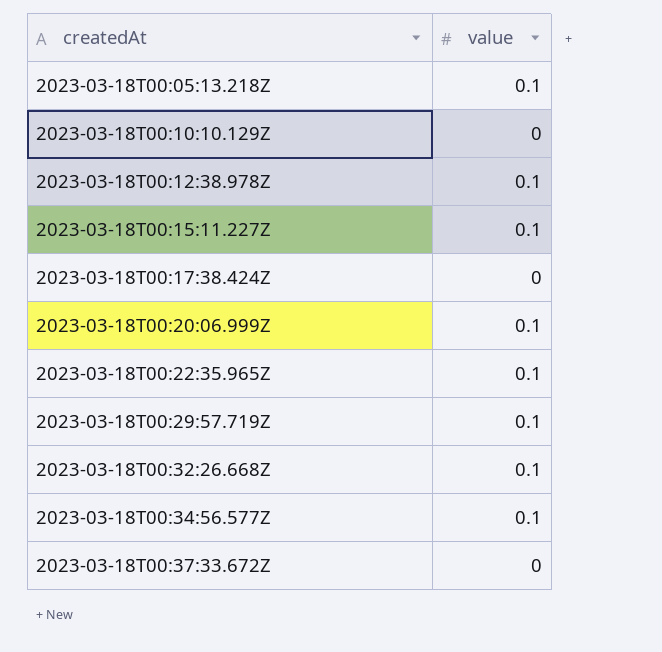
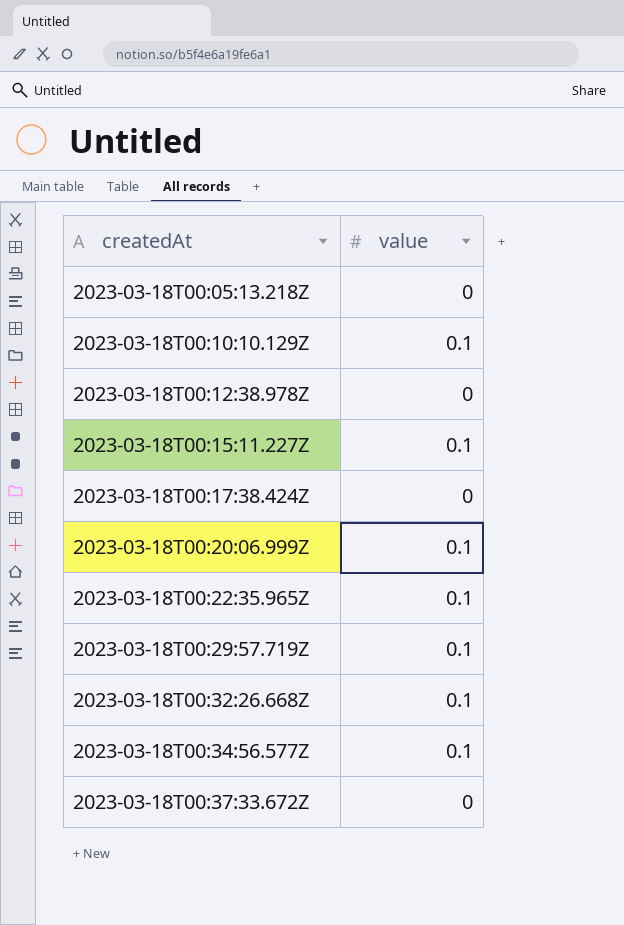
2023-03-18T00:05:13.218Z | value: 0.1 -> 0
2023-03-18T00:10:10.129Z | value: 0 -> 0.1
2023-03-18T00:12:38.978Z | value: 0.1 -> 0

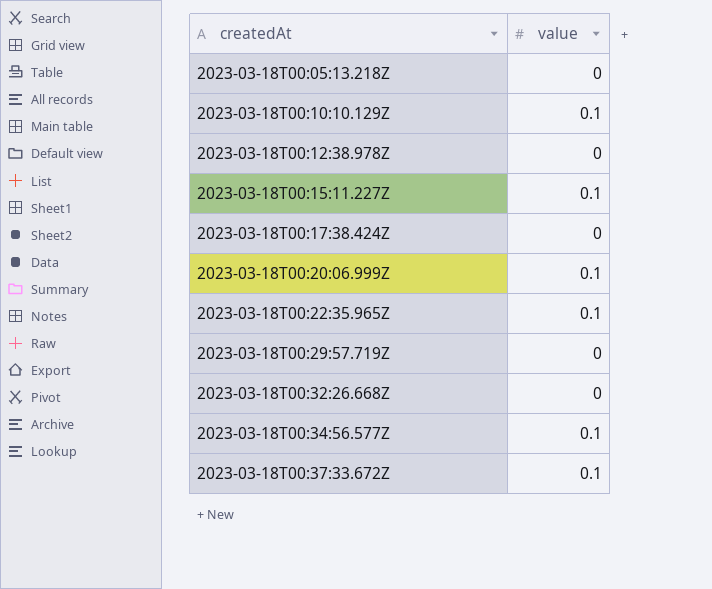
2023-03-18T00:29:57.719Z | value: 0.1 -> 0
2023-03-18T00:32:26.668Z | value: 0.1 -> 0
2023-03-18T00:37:33.672Z | value: 0 -> 0.1

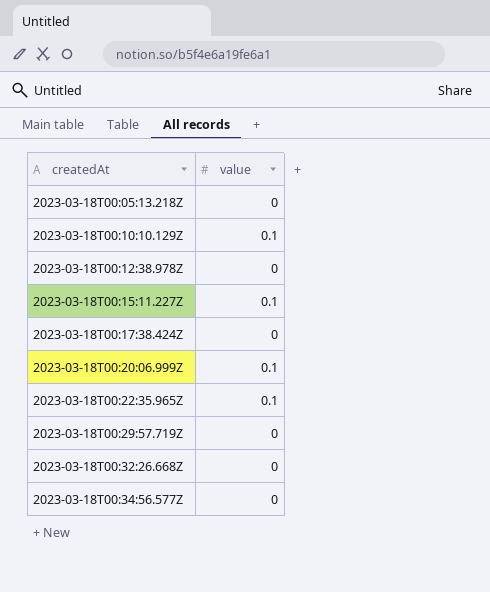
row 2023-03-18T00:37:33.672Z: 0.1 -> none
2023-03-18T00:34:56.577Z | value: 0.1 -> 0

